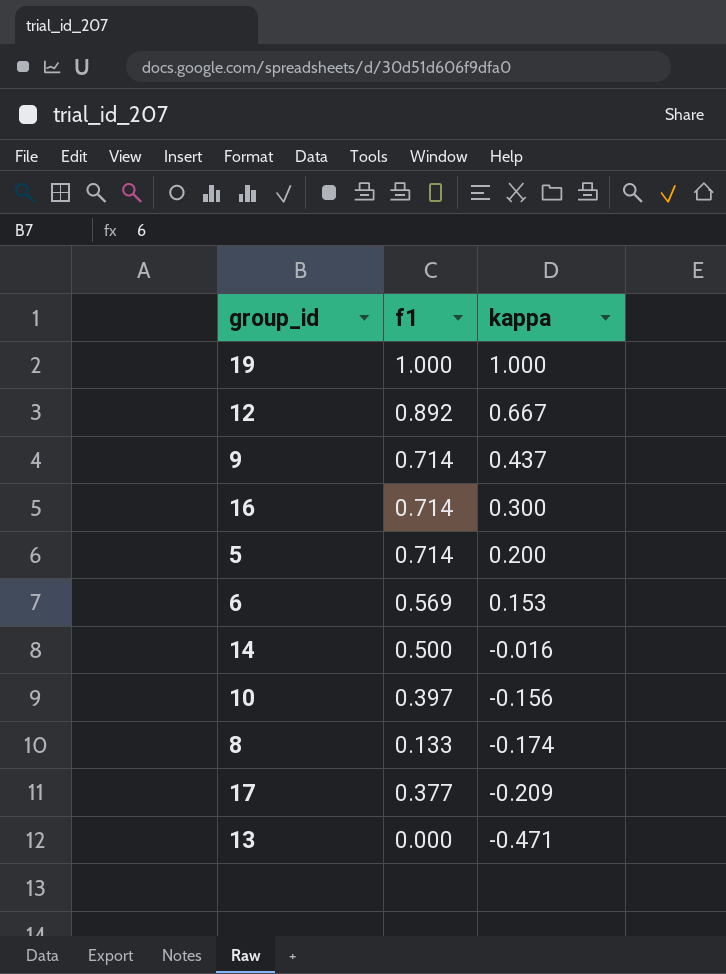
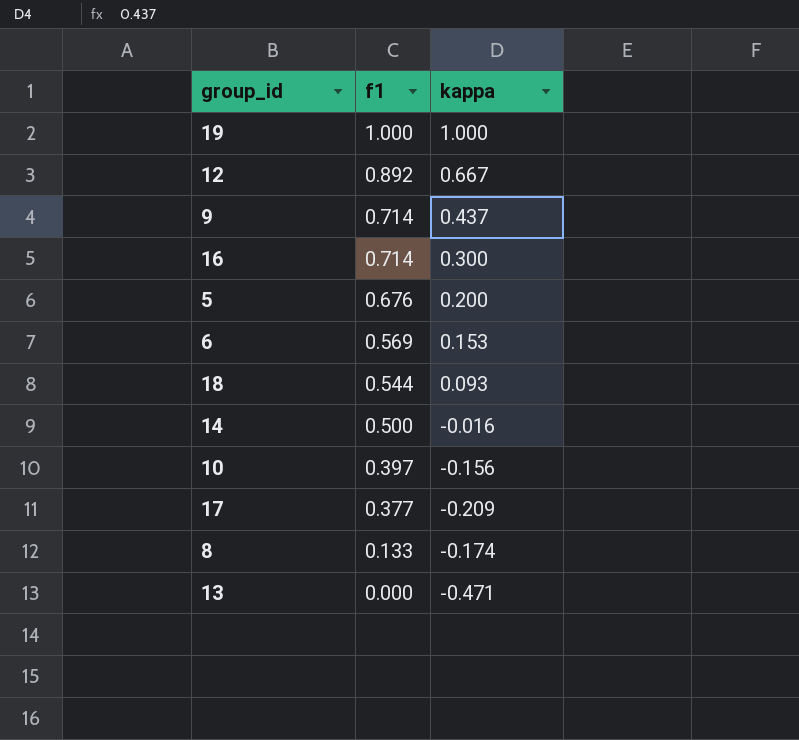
row order: kappa descending -> f1 descending
5 | f1: 0.714 -> 0.676
row 18: none -> 0.544 | 0.093

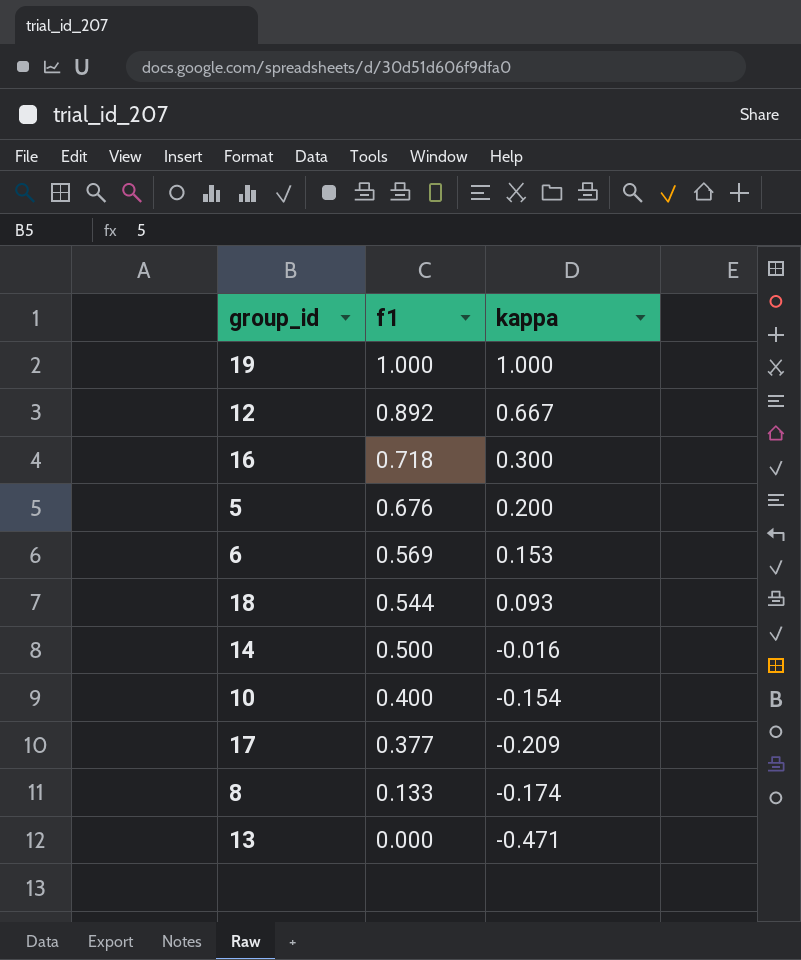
row 9: 0.714 | 0.437 -> none
16 | f1: 0.714 -> 0.718
10 | f1: 0.397 -> 0.400
10 | kappa: -0.156 -> -0.154

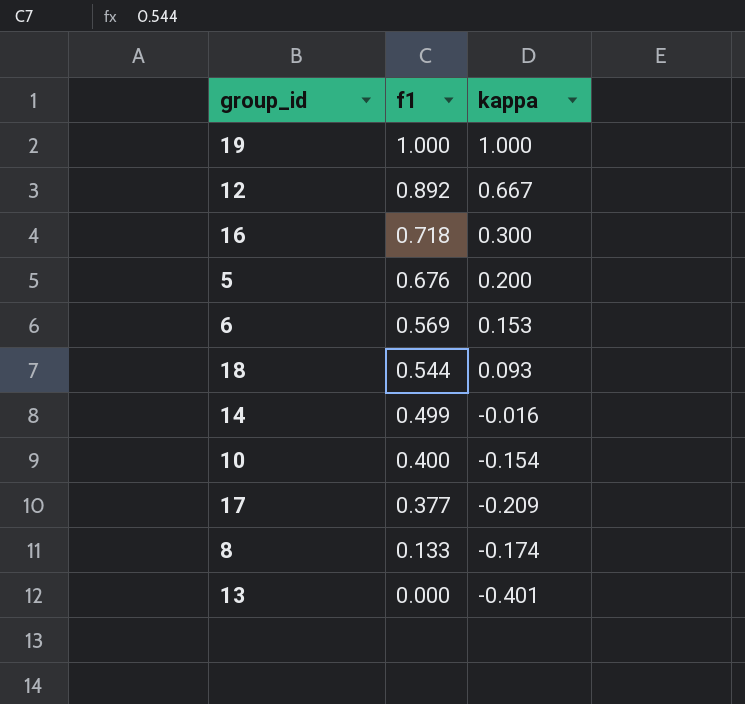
14 | f1: 0.500 -> 0.499
13 | kappa: -0.471 -> -0.401

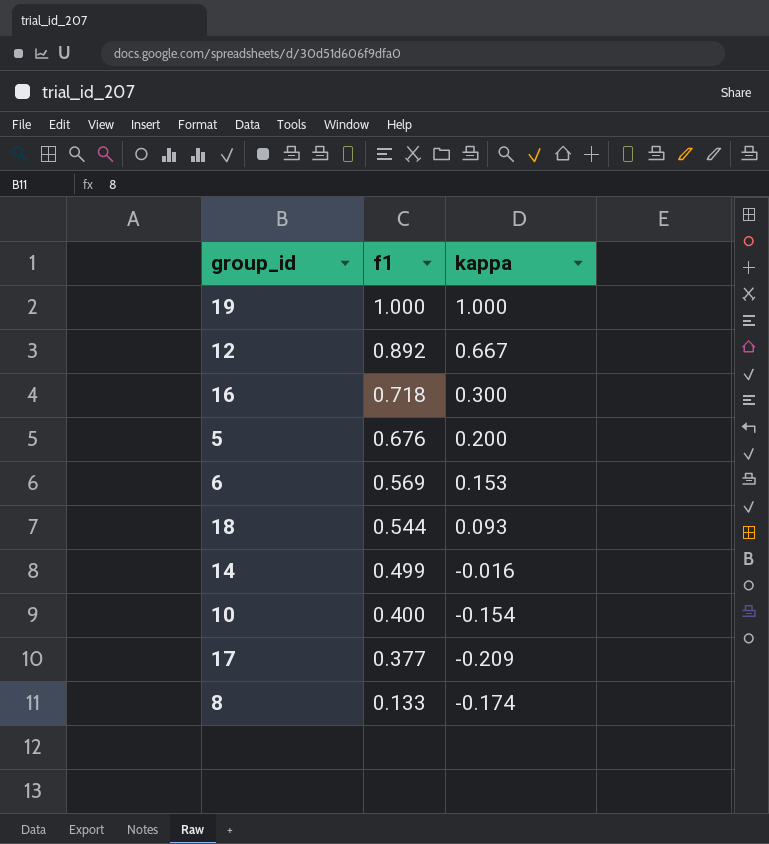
row 13: 0.000 | -0.401 -> none

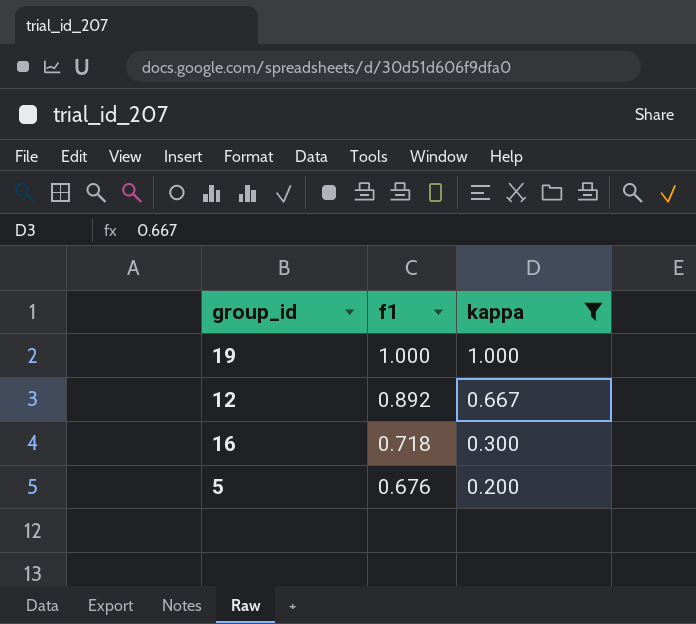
filter: none -> kappa >= 0.200

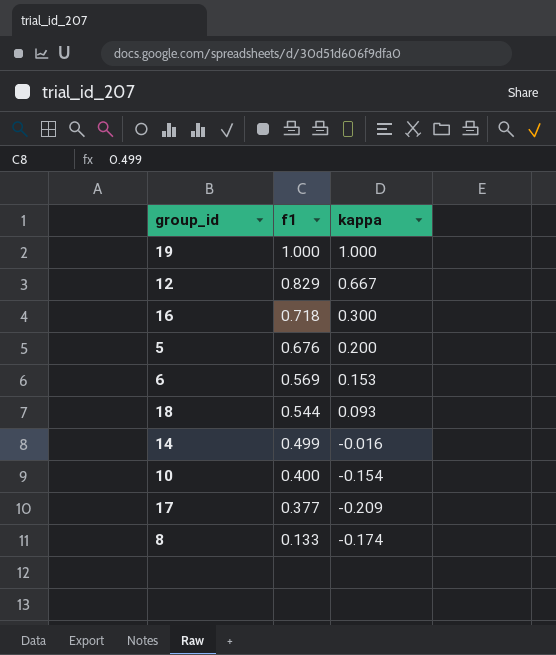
filter: kappa >= 0.200 -> none
12 | f1: 0.892 -> 0.829

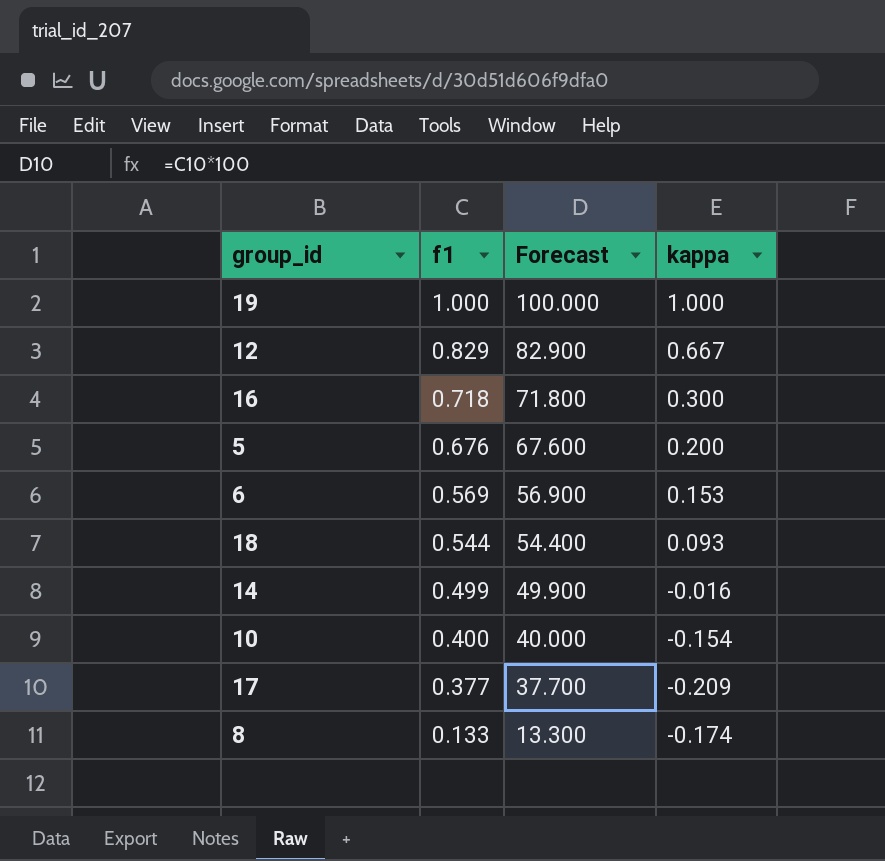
column Forecast | formula: none -> [f1] * 100

